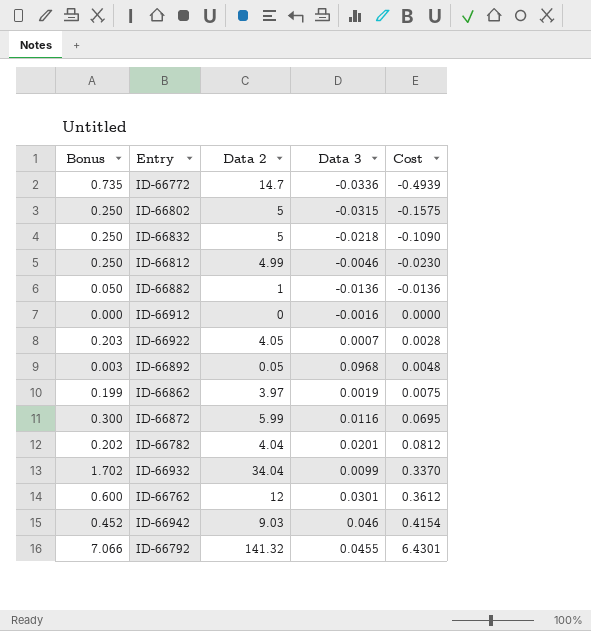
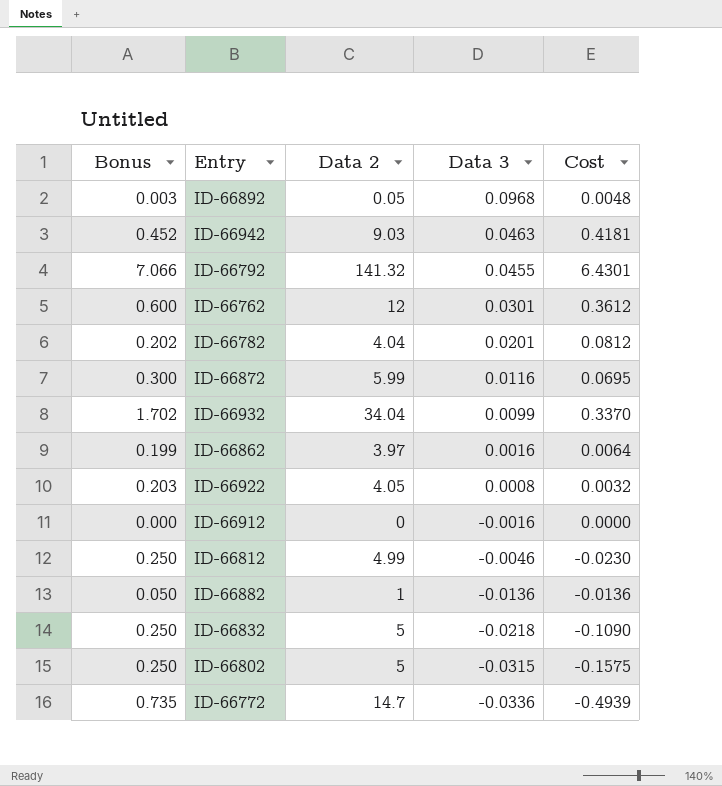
row order: Cost ascending -> Data 3 descending
ID-66942 | Data 3: 0.046 -> 0.0463
ID-66942 | Cost: 0.4154 -> 0.4181
ID-66862 | Data 3: 0.0019 -> 0.0016
ID-66862 | Cost: 0.0075 -> 0.0064
ID-66922 | Data 3: 0.0007 -> 0.0008
ID-66922 | Cost: 0.0028 -> 0.0032

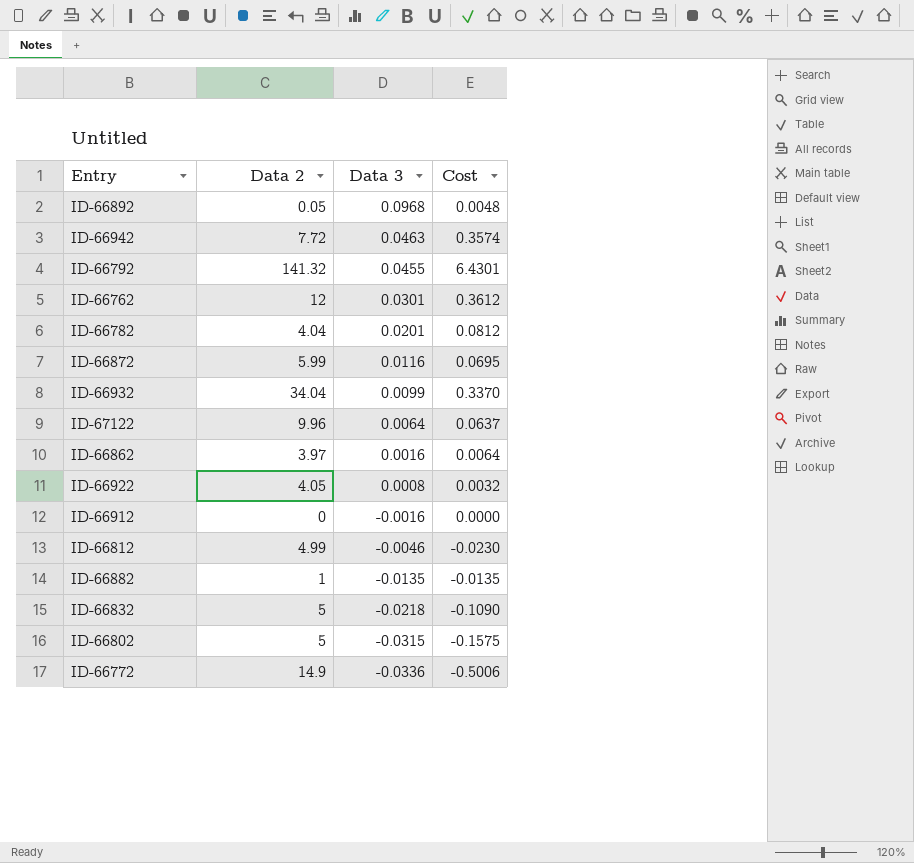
column Bonus | formula: [Data 2] * 0.05 -> none
ID-66942 | Data 2: 9.03 -> 7.72
ID-66942 | Cost: 0.4181 -> 0.3574
row ID-67122: none -> 9.96 | 0.0064 | 0.0637
ID-66882 | Data 3: -0.0136 -> -0.0135
ID-66882 | Cost: -0.0136 -> -0.0135
ID-66772 | Data 2: 14.7 -> 14.9
ID-66772 | Cost: -0.4939 -> -0.5006

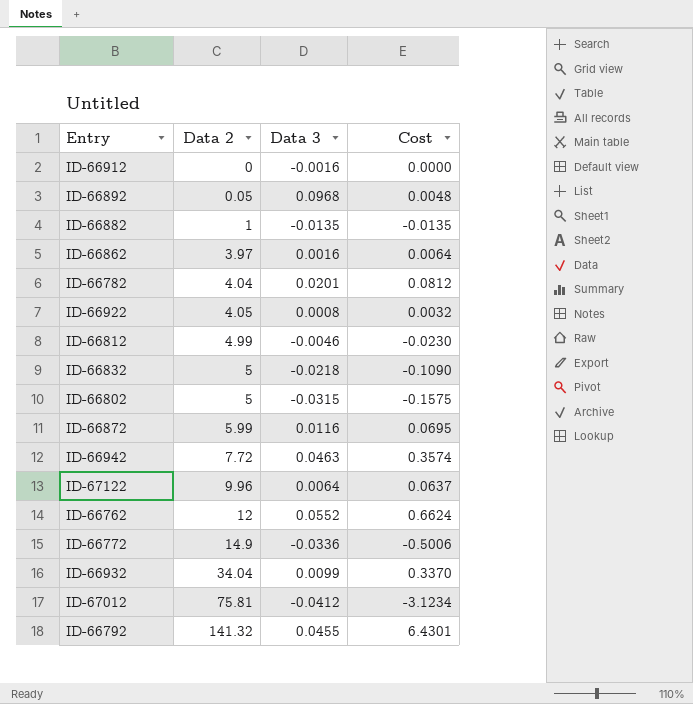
row order: Data 3 descending -> Data 2 ascending
ID-66762 | Data 3: 0.0301 -> 0.0552
ID-66762 | Cost: 0.3612 -> 0.6624
row ID-67012: none -> 75.81 | -0.0412 | -3.1234

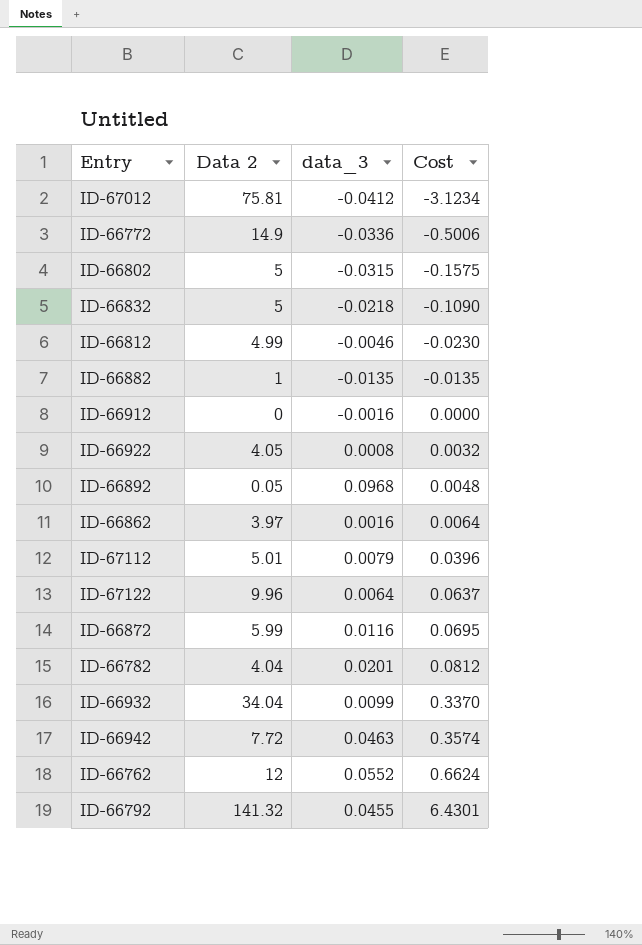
row order: Data 2 ascending -> Cost ascending
column name: Data 3 -> data_3
row ID-67112: none -> 5.01 | 0.0079 | 0.0396

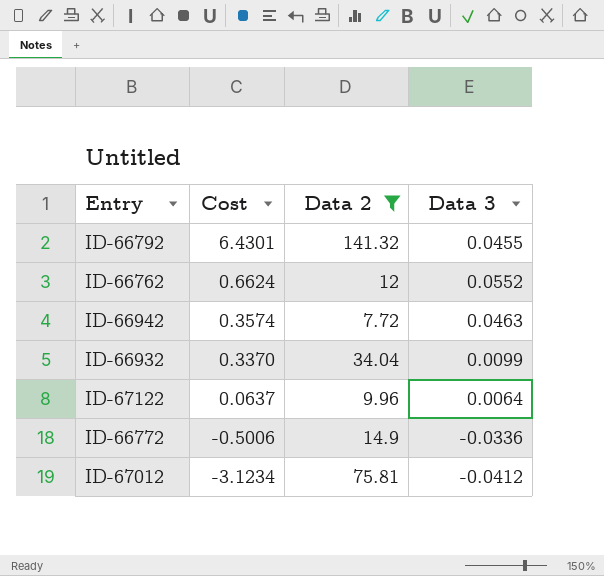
filter: none -> Data 2 >= 7.72
row order: Cost ascending -> Cost descending
column Cost | position: 4 -> 2
column name: data_3 -> Data 3

